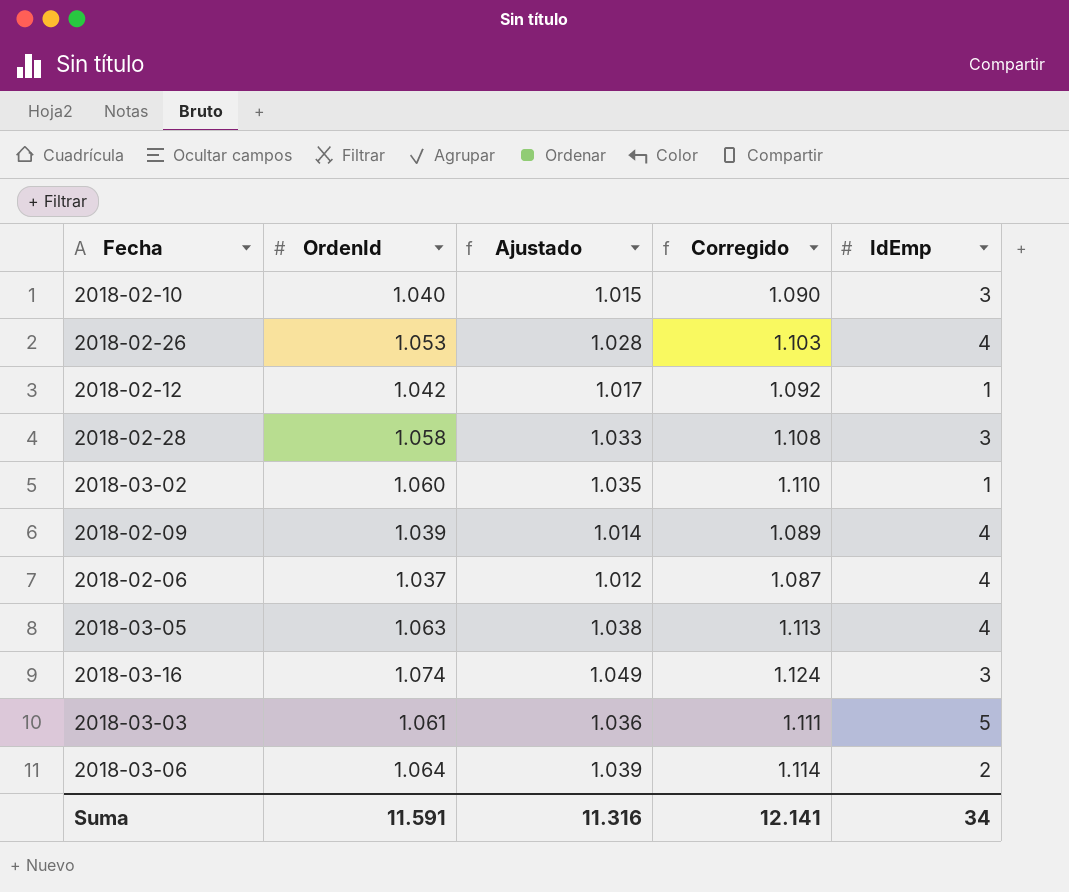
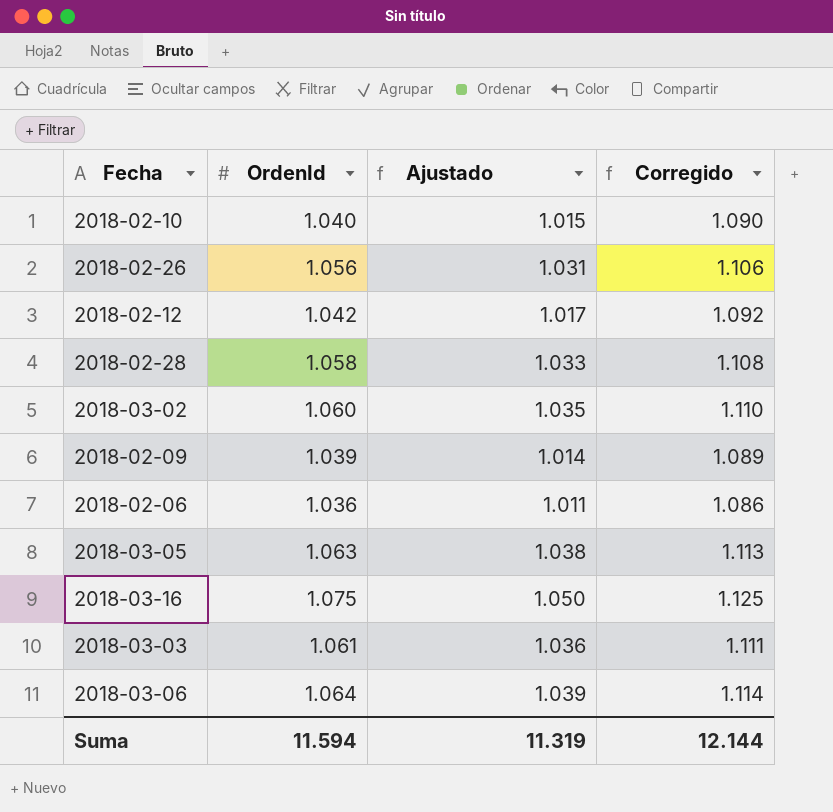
column IdEmp | position: 5 -> none
2018-02-26 | OrdenId: 1.053 -> 1.056
2018-02-26 | Ajustado: 1.028 -> 1.031
2018-02-26 | Corregido: 1.103 -> 1.106
2018-02-06 | OrdenId: 1.037 -> 1.036
2018-02-06 | Ajustado: 1.012 -> 1.011
2018-02-06 | Corregido: 1.087 -> 1.086
2018-03-16 | OrdenId: 1.074 -> 1.075
2018-03-16 | Ajustado: 1.049 -> 1.050
2018-03-16 | Corregido: 1.124 -> 1.125
Suma | OrdenId: 11.591 -> 11.594
Suma | Ajustado: 11.316 -> 11.319
Suma | Corregido: 12.141 -> 12.144

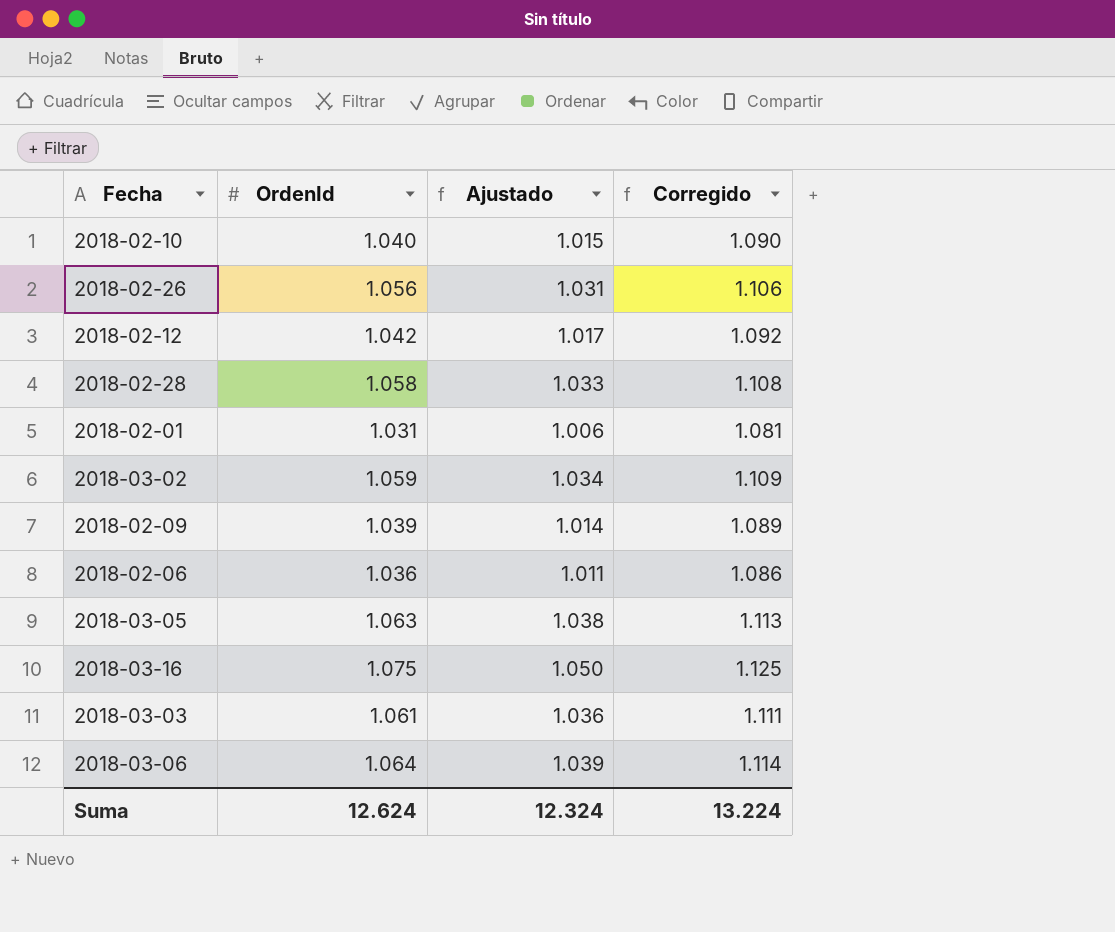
row 2018-02-01: none -> 1.031 | 1.006 | 1.081
2018-03-02 | OrdenId: 1.060 -> 1.059
2018-03-02 | Ajustado: 1.035 -> 1.034
2018-03-02 | Corregido: 1.110 -> 1.109
Suma | OrdenId: 11.594 -> 12.624
Suma | Ajustado: 11.319 -> 12.324
Suma | Corregido: 12.144 -> 13.224

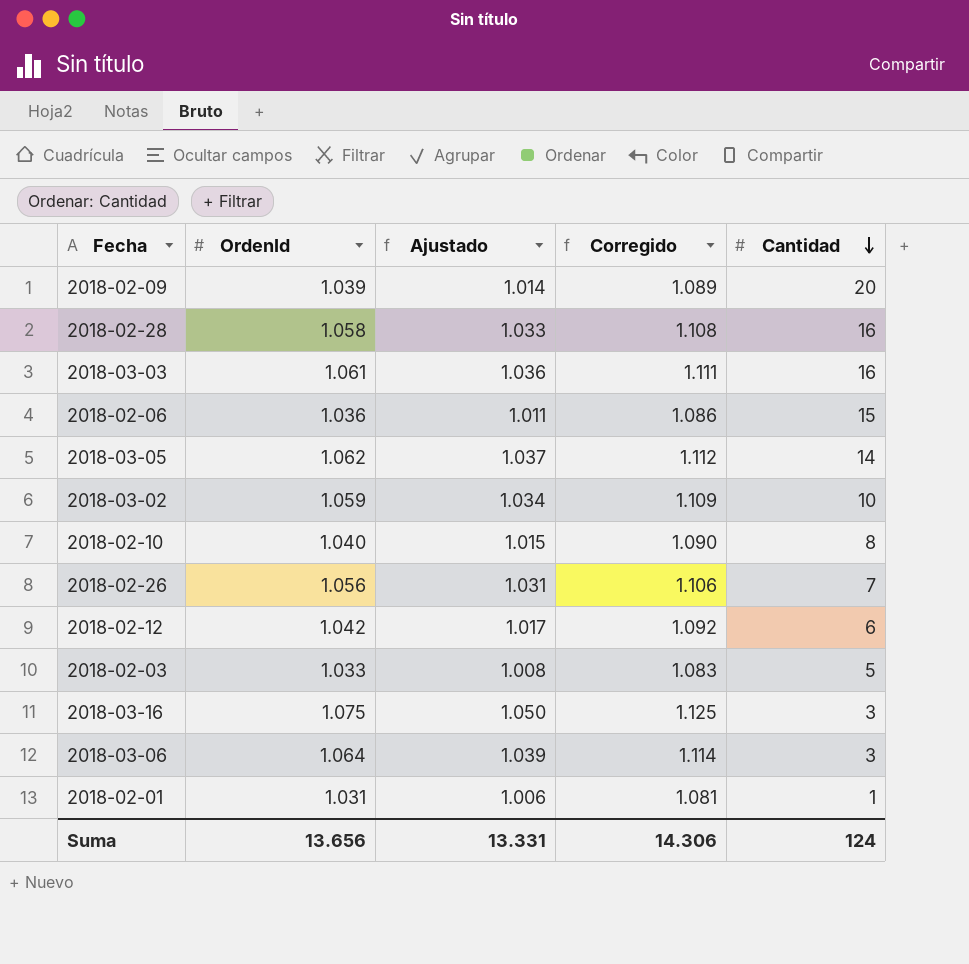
row order: none -> Cantidad descending
column Cantidad | position: none -> 5
2018-03-05 | OrdenId: 1.063 -> 1.062
2018-03-05 | Ajustado: 1.038 -> 1.037
2018-03-05 | Corregido: 1.113 -> 1.112
row 2018-02-03: none -> 1.033 | 1.008 | 1.083 | 5
Suma | OrdenId: 12.624 -> 13.656
Suma | Ajustado: 12.324 -> 13.331
Suma | Corregido: 13.224 -> 14.306

